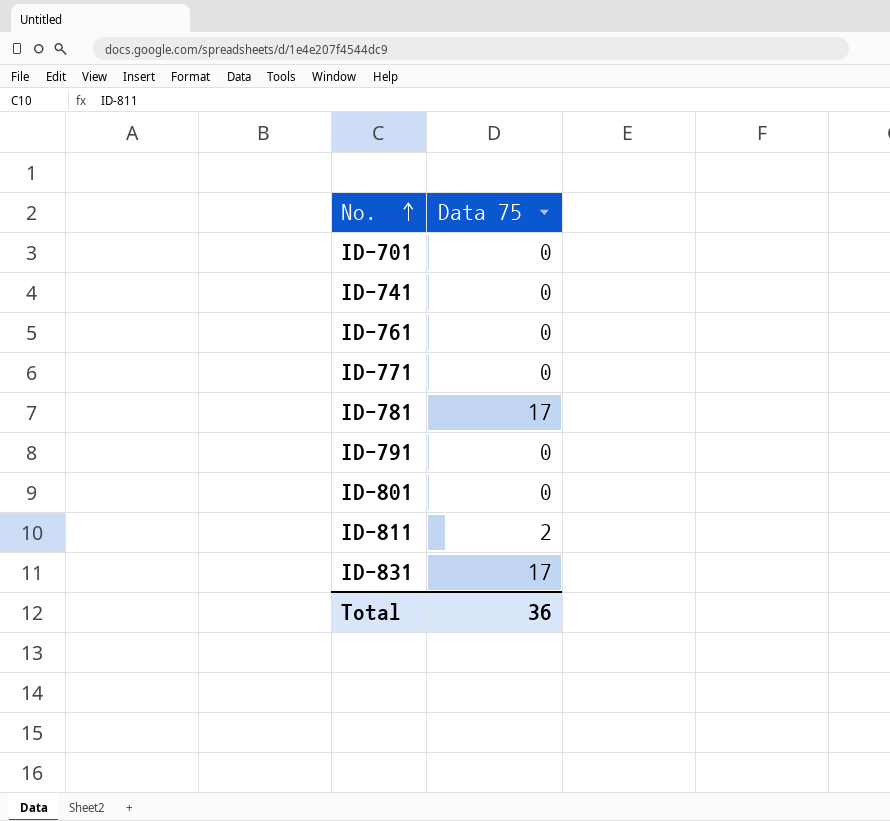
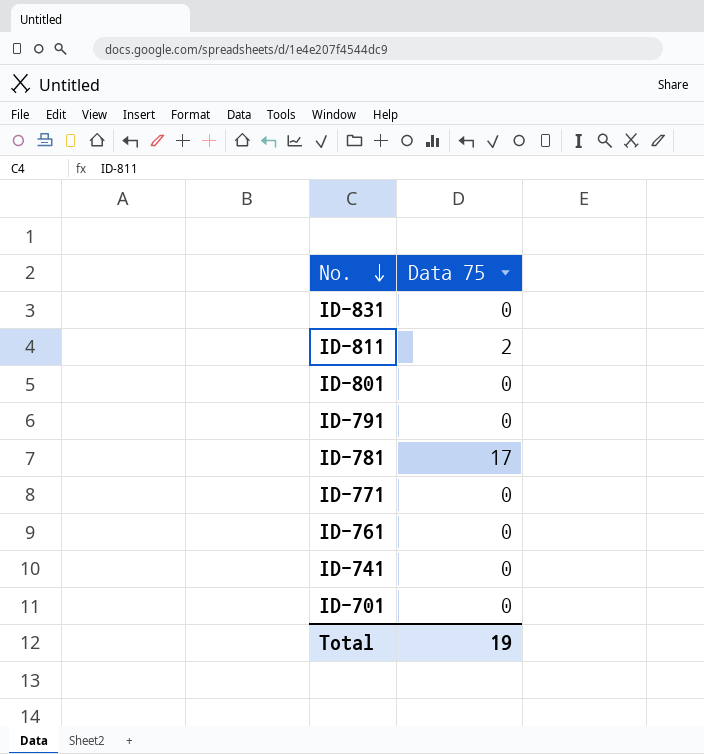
row order: No. ascending -> No. descending
ID-831 | Data 75: 17 -> 0
Total | Data 75: 36 -> 19

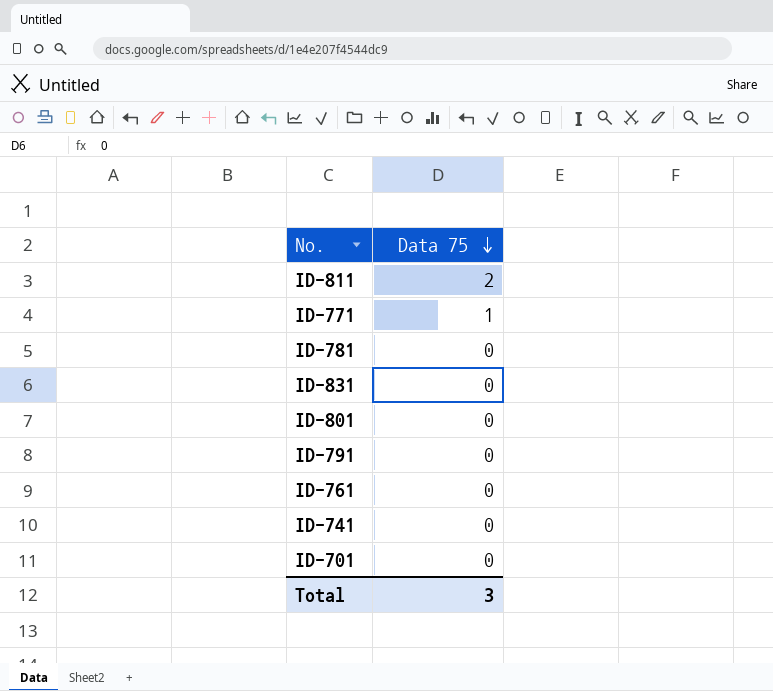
row order: No. descending -> Data 75 descending
ID-771 | Data 75: 0 -> 1
ID-781 | Data 75: 17 -> 0
Total | Data 75: 19 -> 3

